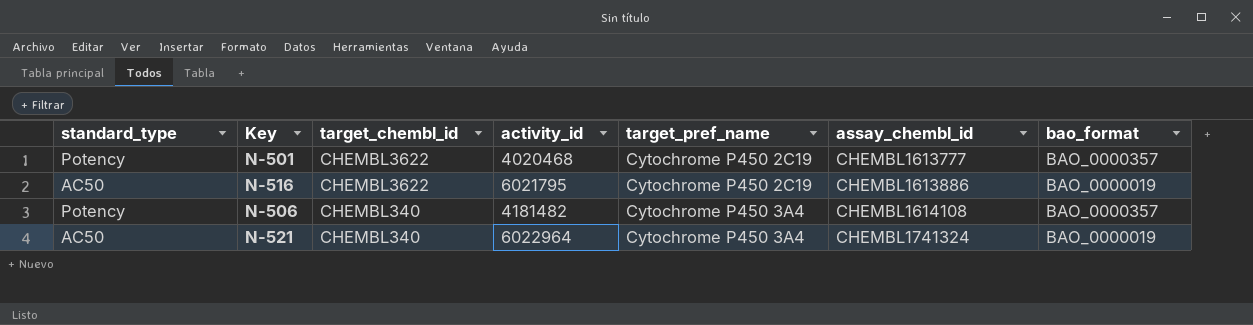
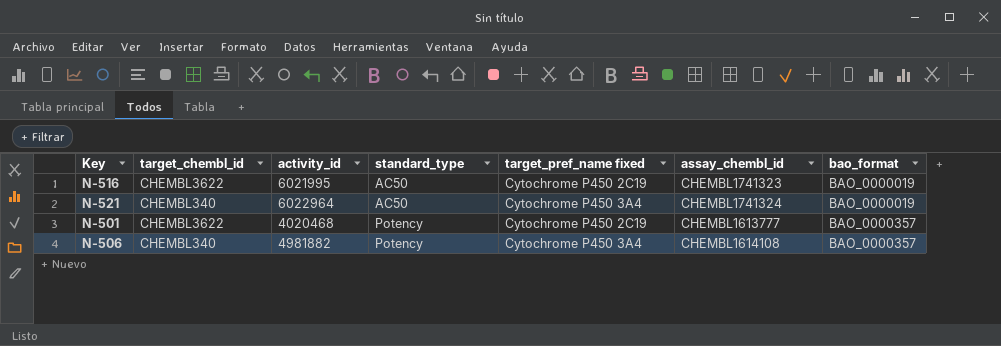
row order: target_chembl_id descending -> standard_type ascending
column standard_type | position: 1 -> 4
column name: target_pref_name -> target_pref_name fixed
N-516 | activity_id: 6021795 -> 6021995
N-516 | assay_chembl_id: CHEMBL1613886 -> CHEMBL1741323
N-506 | activity_id: 4181482 -> 4981882

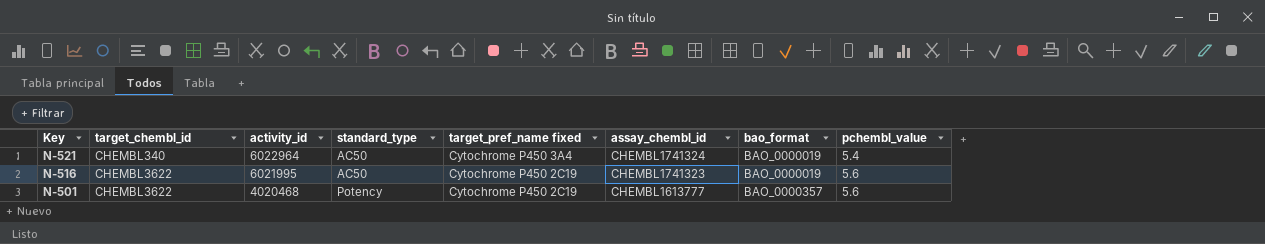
row order: standard_type ascending -> Key descending
column pchembl_value | position: none -> 8
row N-506: CHEMBL340 | 4981882 | Potency | Cytochrome P450 3A4 | CHEMBL1614108 | BAO_0000357 -> none

